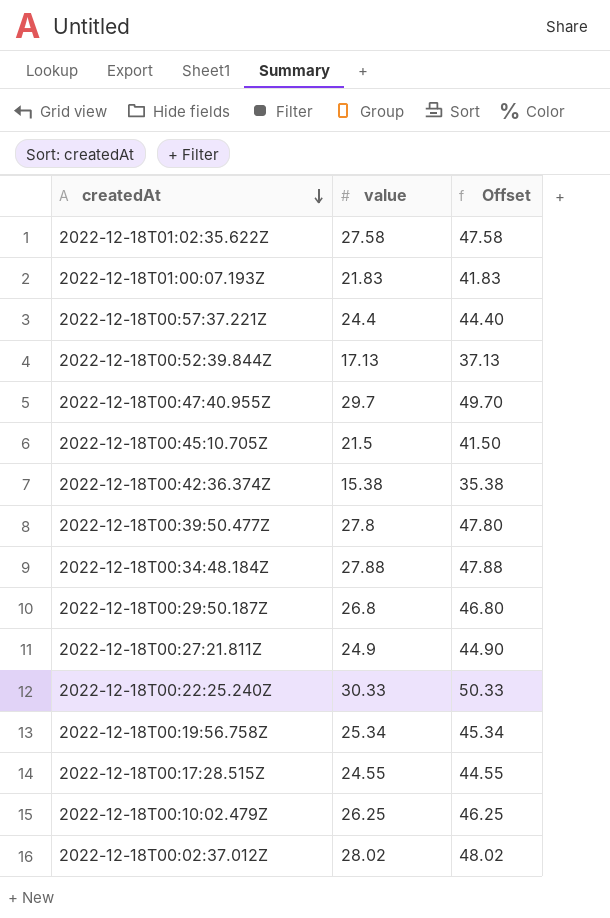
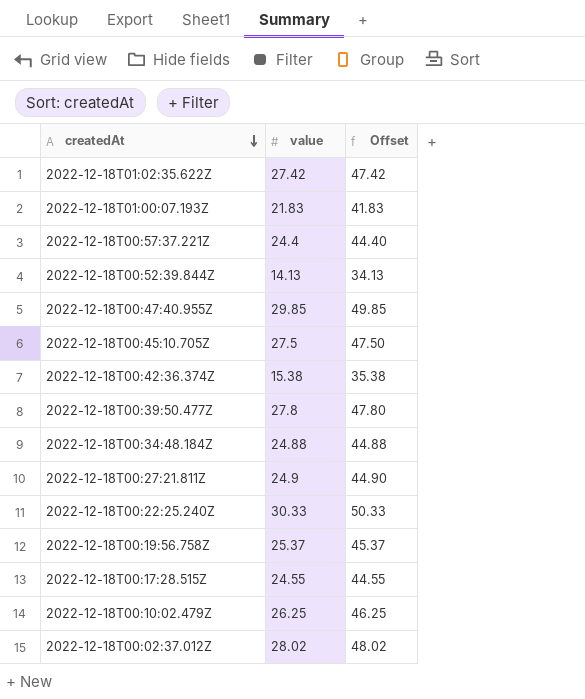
row 2022-12-18T00:29:50.187Z: 26.8 | 46.80 -> none
2022-12-18T01:02:35.622Z | value: 27.58 -> 27.42
2022-12-18T01:02:35.622Z | Offset: 47.58 -> 47.42
2022-12-18T00:52:39.844Z | value: 17.13 -> 14.13
2022-12-18T00:52:39.844Z | Offset: 37.13 -> 34.13
2022-12-18T00:47:40.955Z | value: 29.7 -> 29.85
2022-12-18T00:47:40.955Z | Offset: 49.70 -> 49.85
2022-12-18T00:45:10.705Z | value: 21.5 -> 27.5
2022-12-18T00:45:10.705Z | Offset: 41.50 -> 47.50
2022-12-18T00:34:48.184Z | value: 27.88 -> 24.88
2022-12-18T00:34:48.184Z | Offset: 47.88 -> 44.88
2022-12-18T00:19:56.758Z | value: 25.34 -> 25.37
2022-12-18T00:19:56.758Z | Offset: 45.34 -> 45.37

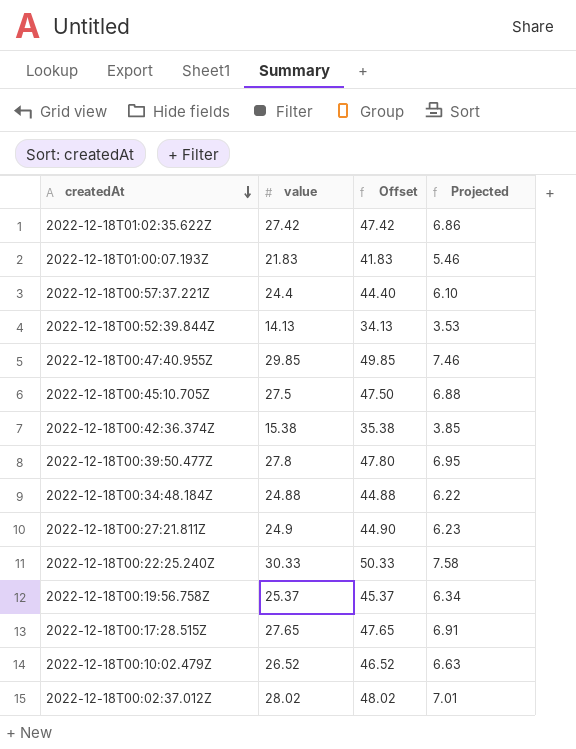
column Projected | formula: none -> [value] * 0.25
2022-12-18T00:17:28.515Z | value: 24.55 -> 27.65
2022-12-18T00:17:28.515Z | Offset: 44.55 -> 47.65
2022-12-18T00:10:02.479Z | value: 26.25 -> 26.52
2022-12-18T00:10:02.479Z | Offset: 46.25 -> 46.52

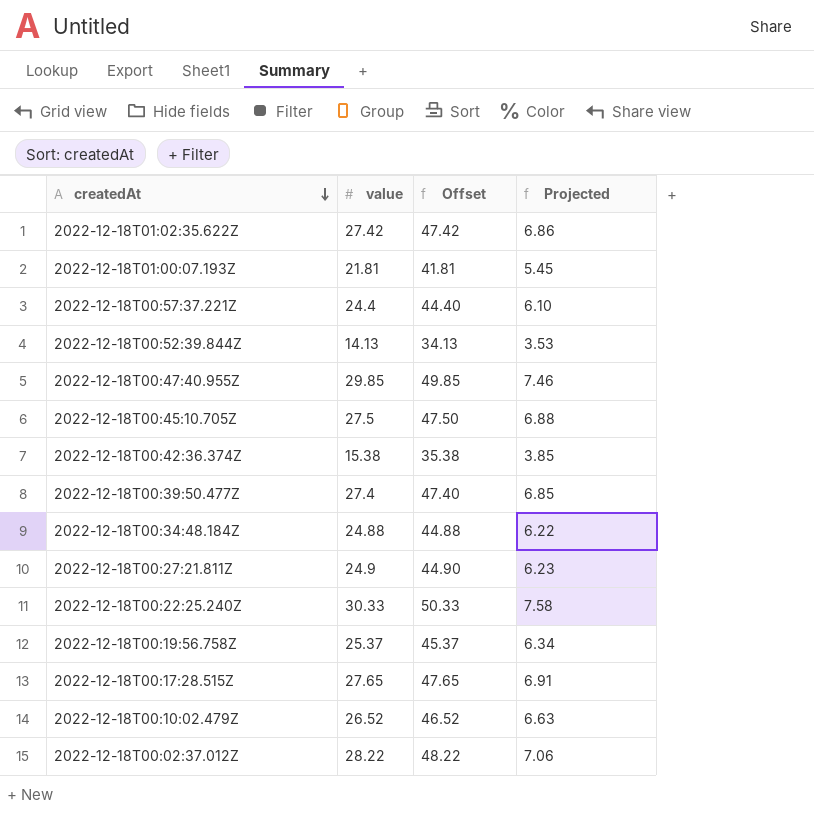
2022-12-18T01:00:07.193Z | value: 21.83 -> 21.81
2022-12-18T01:00:07.193Z | Offset: 41.83 -> 41.81
2022-12-18T01:00:07.193Z | Projected: 5.46 -> 5.45
2022-12-18T00:39:50.477Z | value: 27.8 -> 27.4
2022-12-18T00:39:50.477Z | Offset: 47.80 -> 47.40
2022-12-18T00:39:50.477Z | Projected: 6.95 -> 6.85
2022-12-18T00:02:37.012Z | value: 28.02 -> 28.22
2022-12-18T00:02:37.012Z | Offset: 48.02 -> 48.22
2022-12-18T00:02:37.012Z | Projected: 7.01 -> 7.06

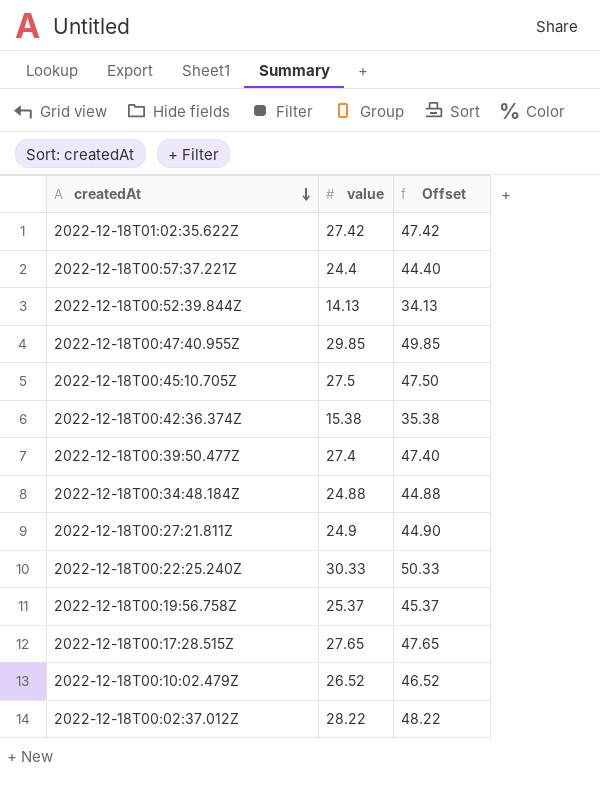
column Projected | formula: [value] * 0.25 -> none
row 2022-12-18T01:00:07.193Z: 21.81 | 41.81 | 5.45 -> none

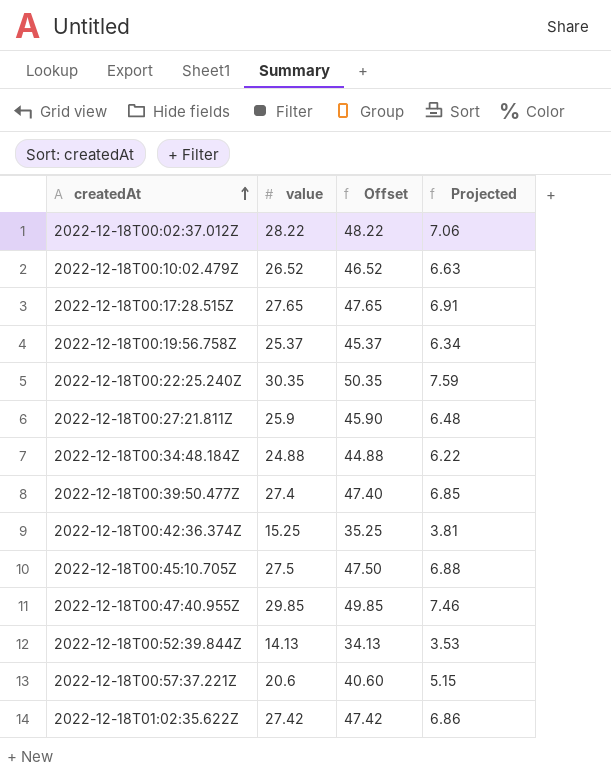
row order: createdAt descending -> createdAt ascending
column Projected | formula: none -> [value] * 0.25
2022-12-18T00:22:25.240Z | value: 30.33 -> 30.35
2022-12-18T00:22:25.240Z | Offset: 50.33 -> 50.35
2022-12-18T00:27:21.811Z | value: 24.9 -> 25.9
2022-12-18T00:27:21.811Z | Offset: 44.90 -> 45.90
2022-12-18T00:42:36.374Z | value: 15.38 -> 15.25
2022-12-18T00:42:36.374Z | Offset: 35.38 -> 35.25
2022-12-18T00:57:37.221Z | value: 24.4 -> 20.6
2022-12-18T00:57:37.221Z | Offset: 44.40 -> 40.60

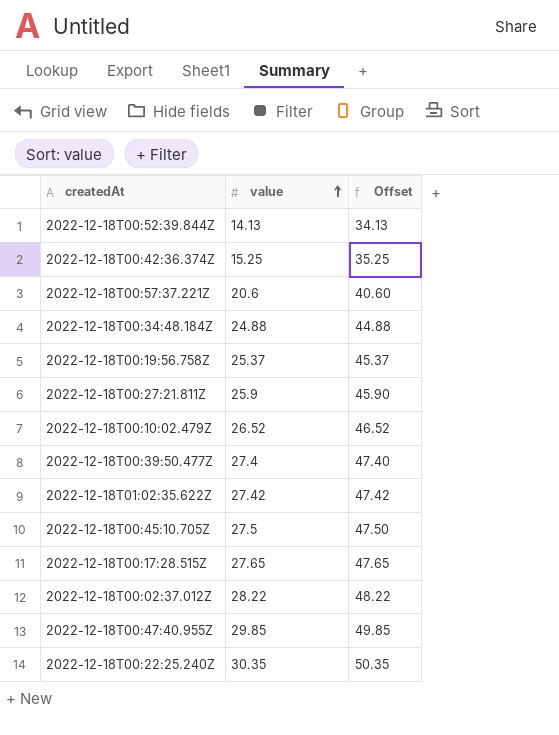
row order: createdAt ascending -> value ascending
column Projected | formula: [value] * 0.25 -> none

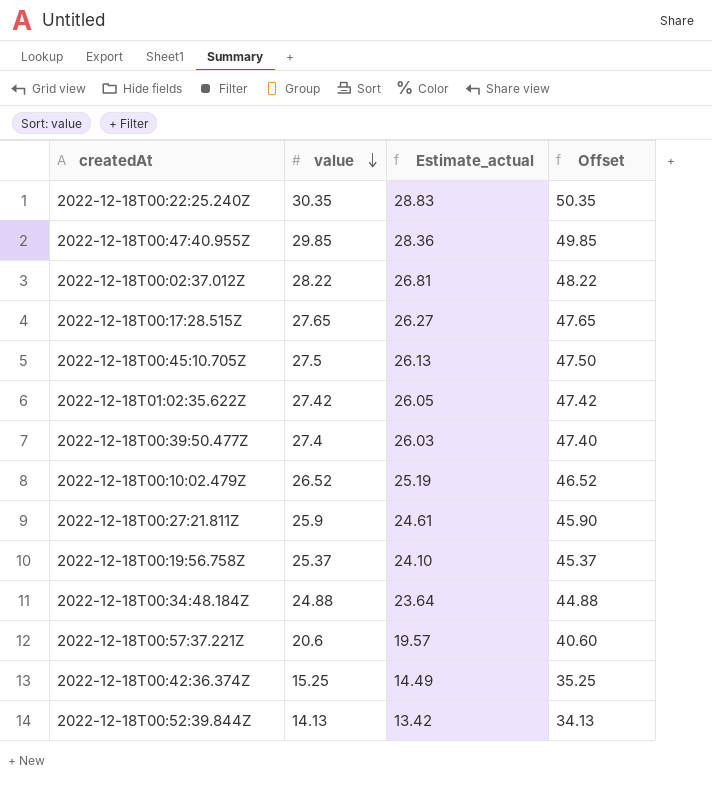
row order: value ascending -> value descending
column Estimate_actual | formula: none -> [value] * 0.95

